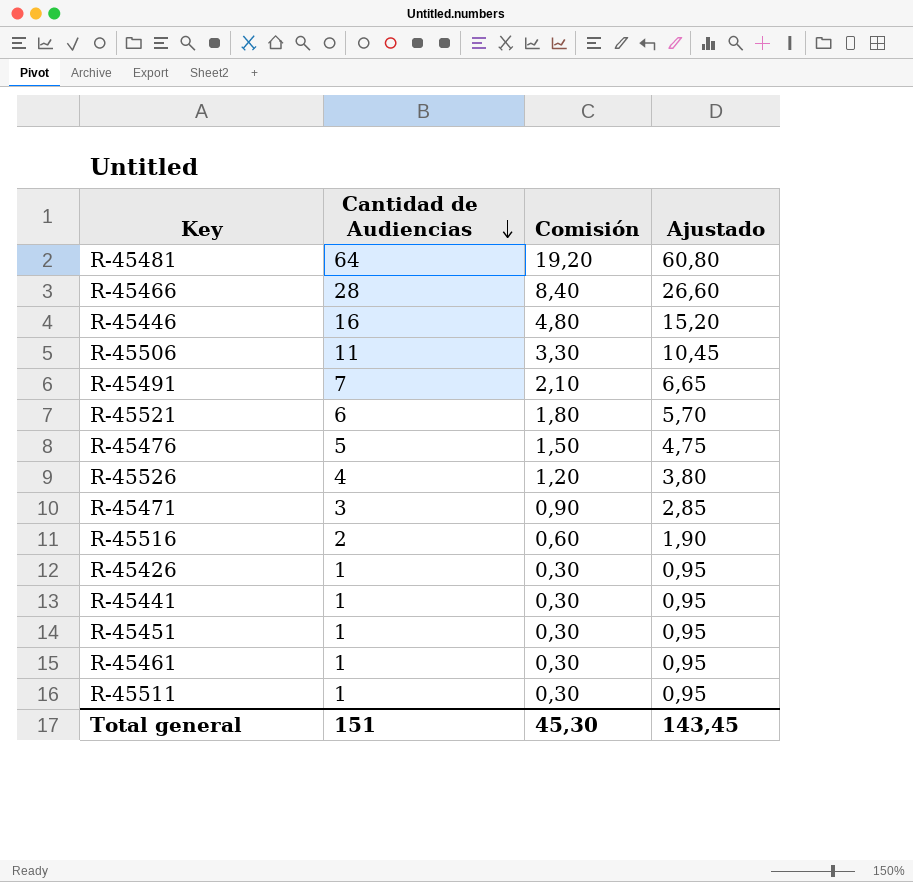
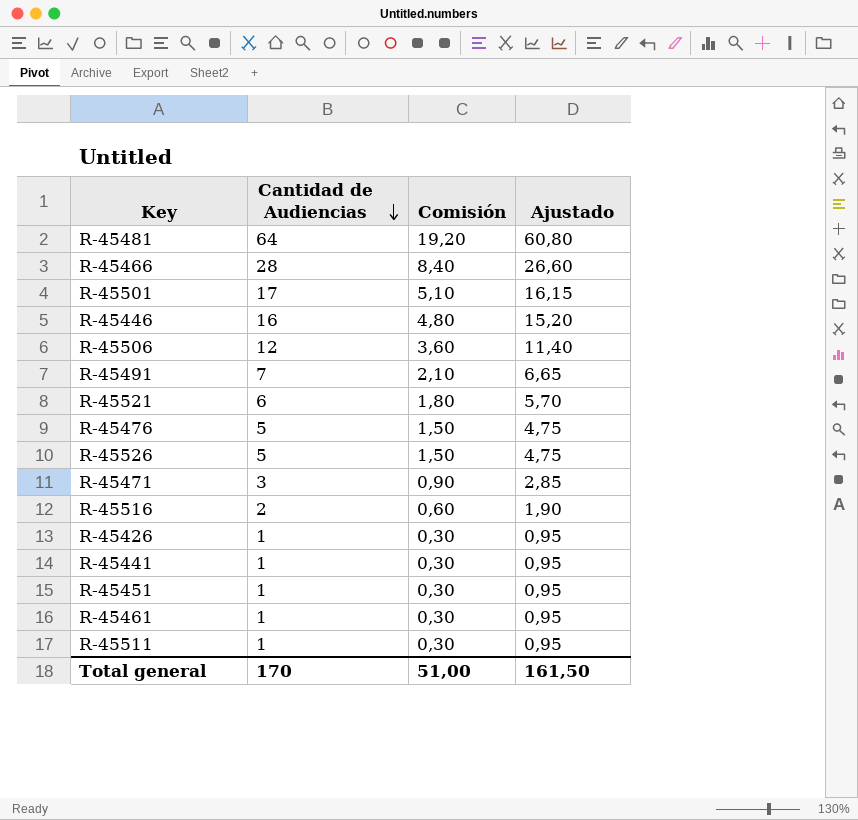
row R-45501: none -> 17 | 5,10 | 16,15
R-45506 | Cantidad de Audiencias: 11 -> 12
R-45506 | Comisión: 3,30 -> 3,60
R-45506 | Ajustado: 10,45 -> 11,40
R-45526 | Cantidad de Audiencias: 4 -> 5
R-45526 | Comisión: 1,20 -> 1,50
R-45526 | Ajustado: 3,80 -> 4,75
Total general | Cantidad de Audiencias: 151 -> 170
Total general | Comisión: 45,30 -> 51,00
Total general | Ajustado: 143,45 -> 161,50

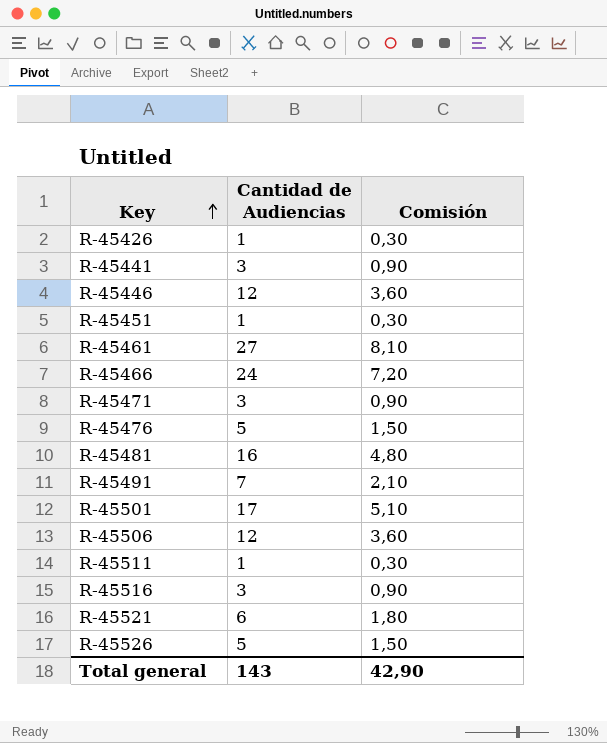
row order: Cantidad de Audiencias descending -> Key ascending
column Ajustado | formula: [Cantidad de Audiencias] * 0,95 -> none
R-45441 | Cantidad de Audiencias: 1 -> 3
R-45441 | Comisión: 0,30 -> 0,90
R-45446 | Cantidad de Audiencias: 16 -> 12
R-45446 | Comisión: 4,80 -> 3,60
R-45461 | Cantidad de Audiencias: 1 -> 27
R-45461 | Comisión: 0,30 -> 8,10
R-45466 | Cantidad de Audiencias: 28 -> 24
R-45466 | Comisión: 8,40 -> 7,20
R-45481 | Cantidad de Audiencias: 64 -> 16
R-45481 | Comisión: 19,20 -> 4,80
R-45516 | Cantidad de Audiencias: 2 -> 3
R-45516 | Comisión: 0,60 -> 0,90
Total general | Cantidad de Audiencias: 170 -> 143
Total general | Comisión: 51,00 -> 42,90

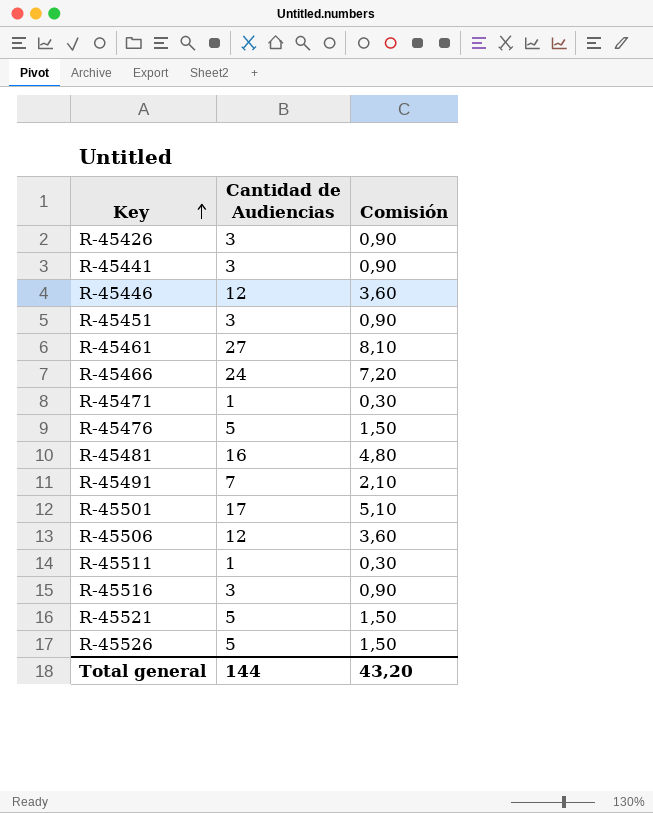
R-45426 | Cantidad de Audiencias: 1 -> 3
R-45426 | Comisión: 0,30 -> 0,90
R-45451 | Cantidad de Audiencias: 1 -> 3
R-45451 | Comisión: 0,30 -> 0,90
R-45471 | Cantidad de Audiencias: 3 -> 1
R-45471 | Comisión: 0,90 -> 0,30
R-45521 | Cantidad de Audiencias: 6 -> 5
R-45521 | Comisión: 1,80 -> 1,50
Total general | Cantidad de Audiencias: 143 -> 144
Total general | Comisión: 42,90 -> 43,20

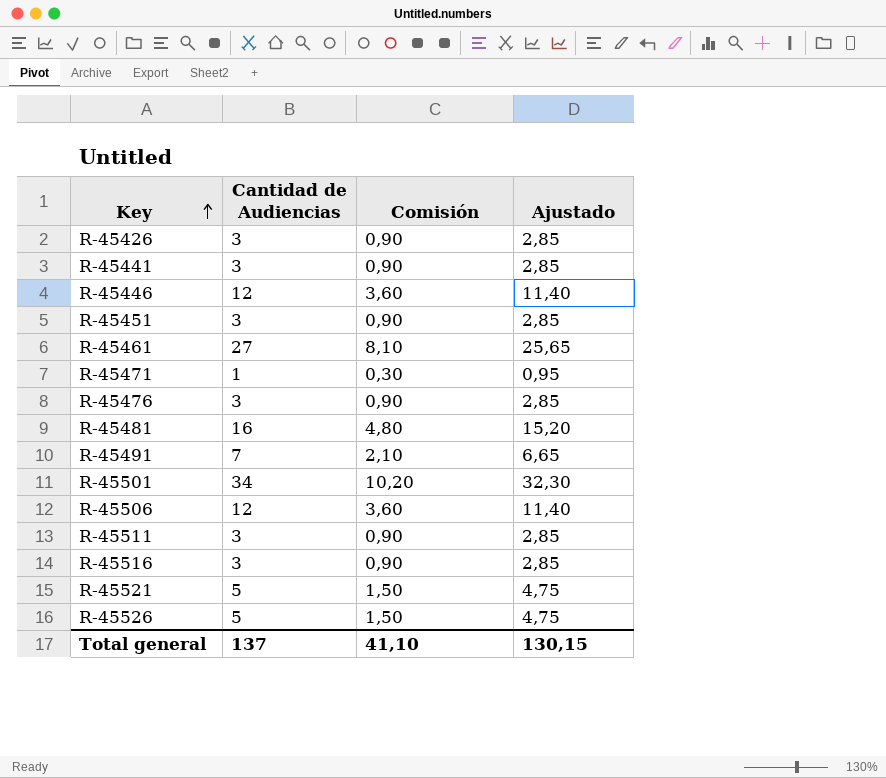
column Ajustado | formula: none -> [Cantidad de Audiencias] * 0,95
row R-45466: 24 | 7,20 -> none
R-45476 | Cantidad de Audiencias: 5 -> 3
R-45476 | Comisión: 1,50 -> 0,90
R-45501 | Cantidad de Audiencias: 17 -> 34
R-45501 | Comisión: 5,10 -> 10,20
R-45511 | Cantidad de Audiencias: 1 -> 3
R-45511 | Comisión: 0,30 -> 0,90
Total general | Cantidad de Audiencias: 144 -> 137
Total general | Comisión: 43,20 -> 41,10

